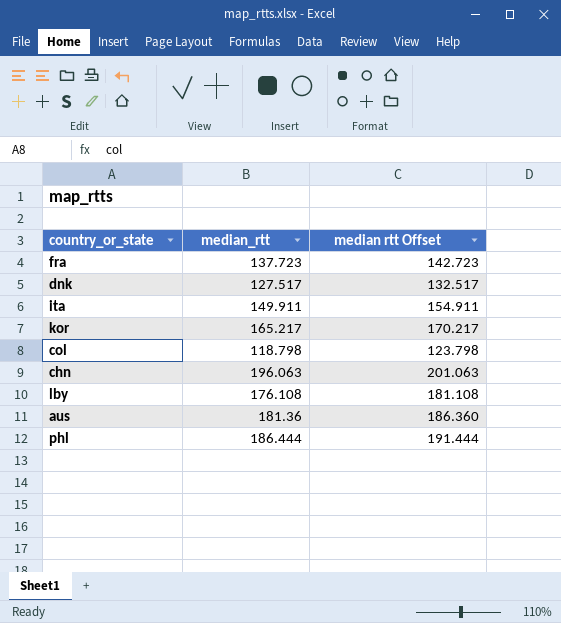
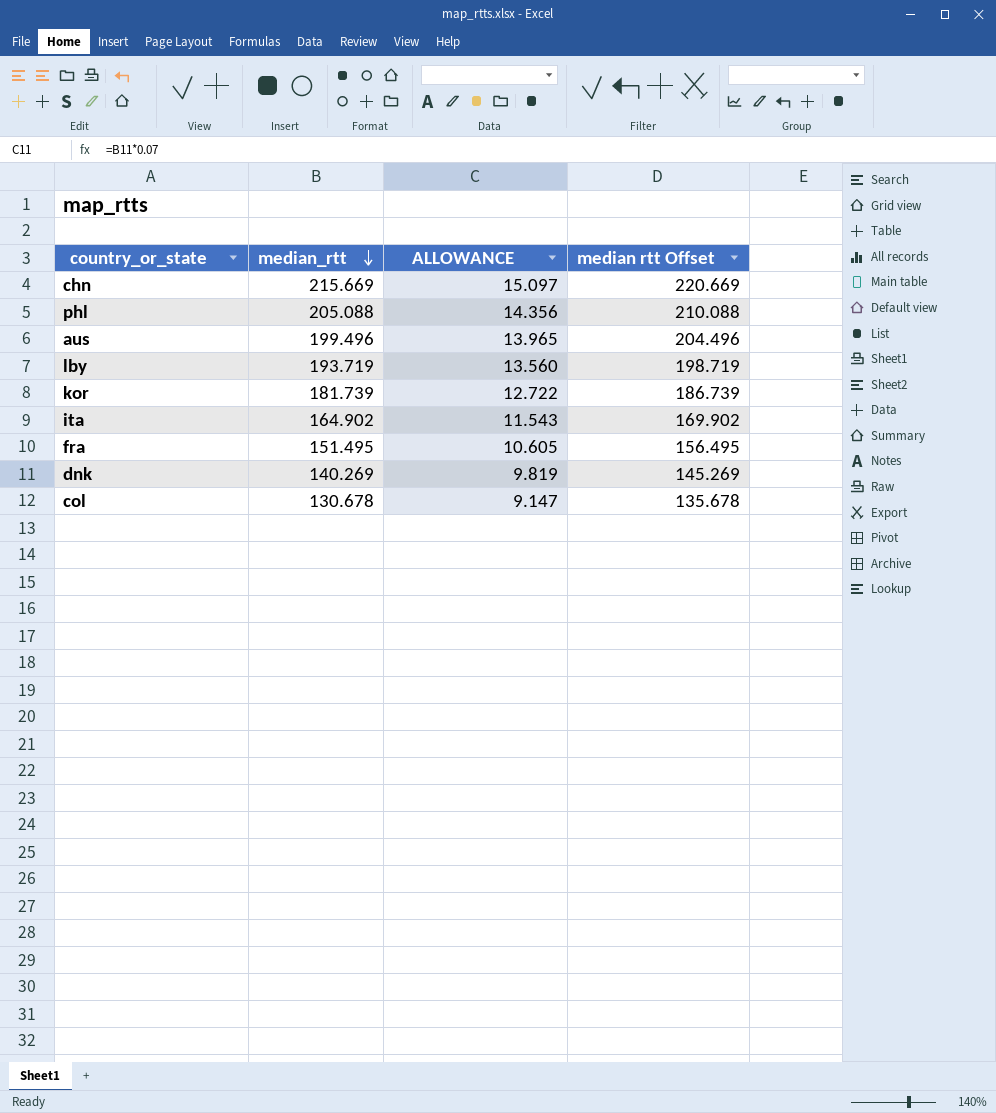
row order: none -> median_rtt descending
column ALLOWANCE | formula: none -> [median_rtt] * 0.07
chn | median_rtt: 196.063 -> 215.669
chn | median rtt Offset: 201.063 -> 220.669
phl | median_rtt: 186.444 -> 205.088
phl | median rtt Offset: 191.444 -> 210.088
aus | median_rtt: 181.36 -> 199.496
aus | median rtt Offset: 186.360 -> 204.496
lby | median_rtt: 176.108 -> 193.719
lby | median rtt Offset: 181.108 -> 198.719
kor | median_rtt: 165.217 -> 181.739
kor | median rtt Offset: 170.217 -> 186.739
ita | median_rtt: 149.911 -> 164.902
ita | median rtt Offset: 154.911 -> 169.902
fra | median_rtt: 137.723 -> 151.495
fra | median rtt Offset: 142.723 -> 156.495
dnk | median_rtt: 127.517 -> 140.269
dnk | median rtt Offset: 132.517 -> 145.269
col | median_rtt: 118.798 -> 130.678
col | median rtt Offset: 123.798 -> 135.678

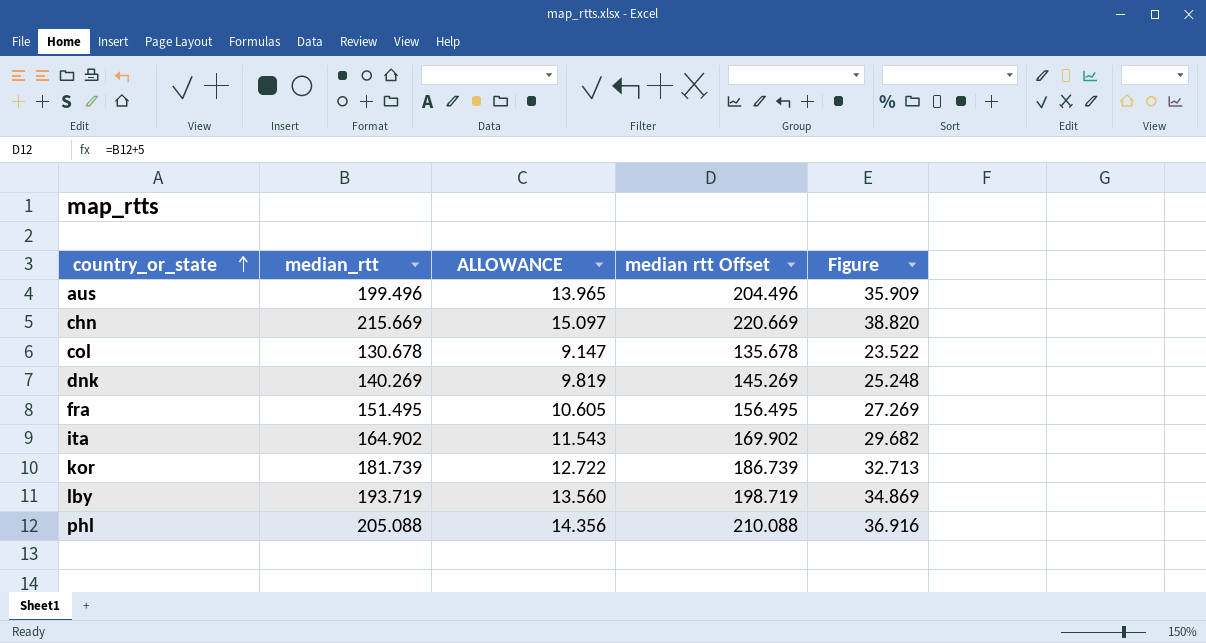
row order: median_rtt descending -> country_or_state ascending
column Figure | formula: none -> [median_rtt] * 0.18

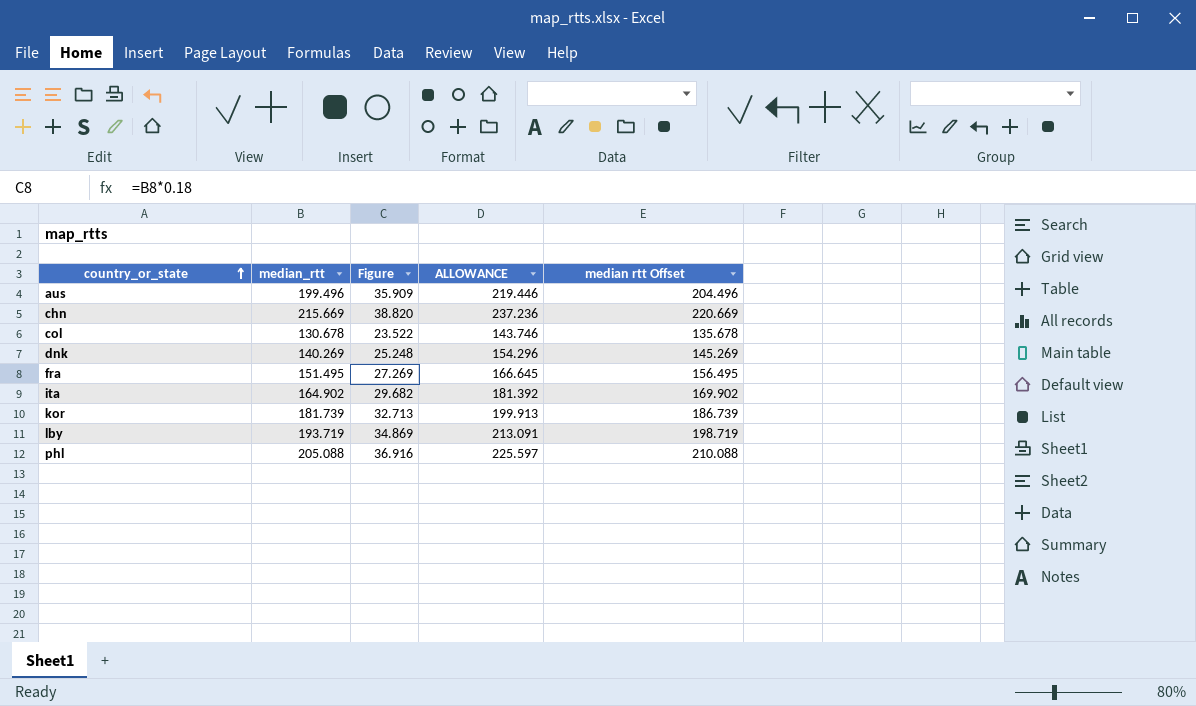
column Figure | position: 5 -> 3
column ALLOWANCE | formula: [median_rtt] * 0.07 -> [median_rtt] * 1.1

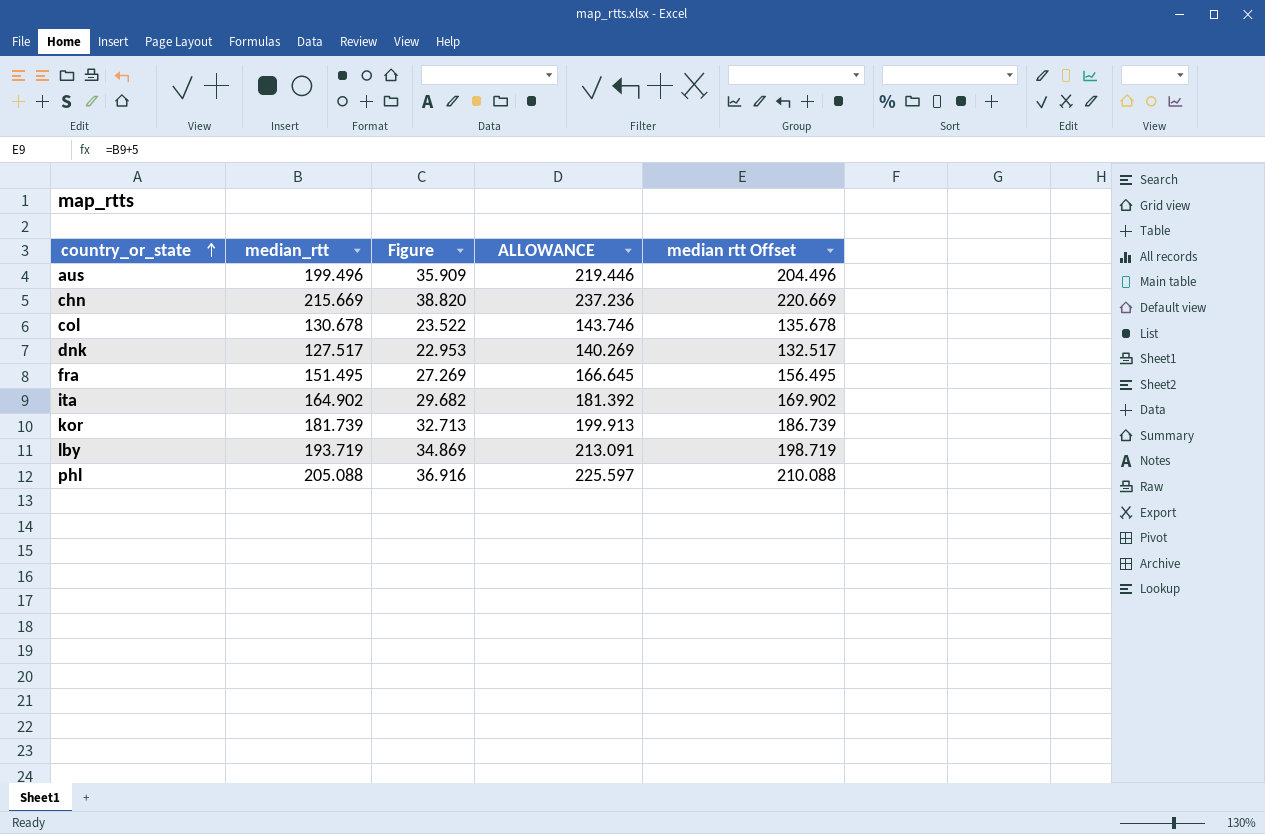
dnk | median_rtt: 140.269 -> 127.517
dnk | Figure: 25.248 -> 22.953
dnk | ALLOWANCE: 154.296 -> 140.269
dnk | median rtt Offset: 145.269 -> 132.517

